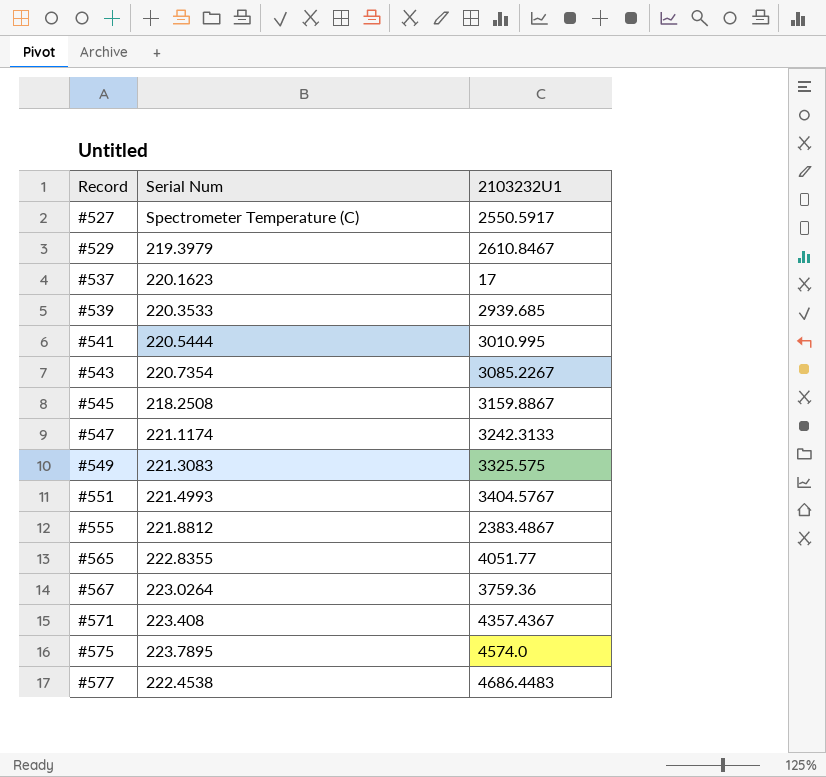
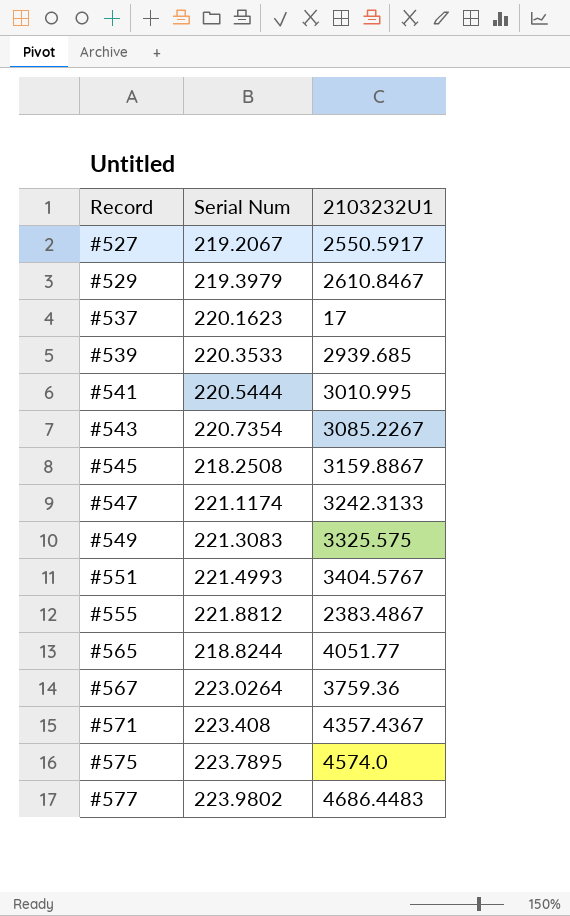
#527 | Serial Num: Spectrometer Temperature (C) -> 219.2067
#565 | Serial Num: 222.8355 -> 218.8244
#577 | Serial Num: 222.4538 -> 223.9802

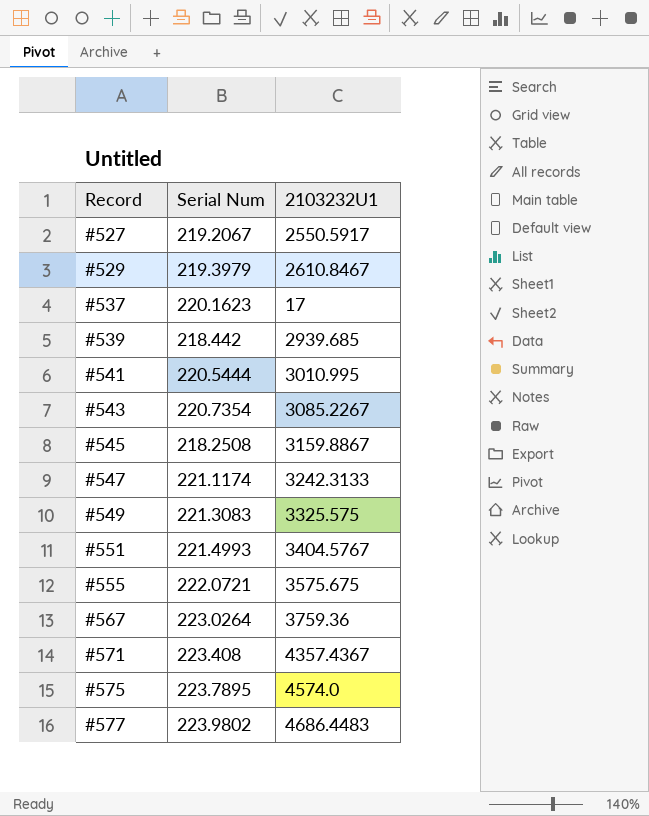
row #565: 218.8244 | 4051.77 -> none
#539 | Serial Num: 220.3533 -> 218.442
#555 | Serial Num: 221.8812 -> 222.0721
#555 | 2103232U1: 2383.4867 -> 3575.675

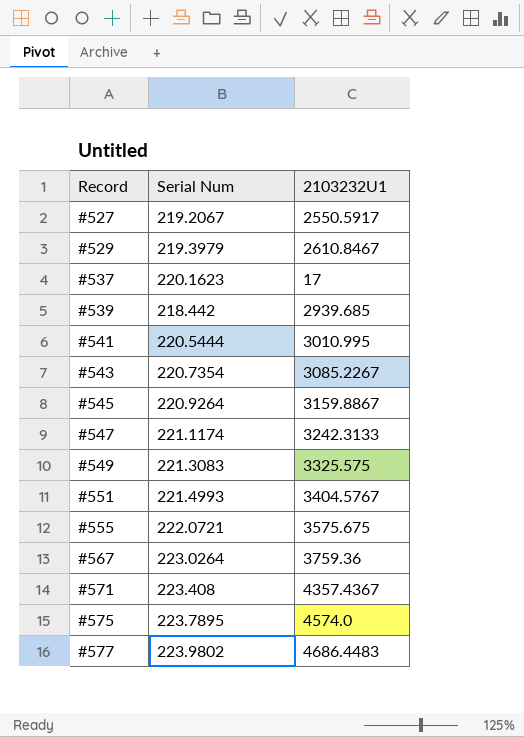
#545 | Serial Num: 218.2508 -> 220.9264

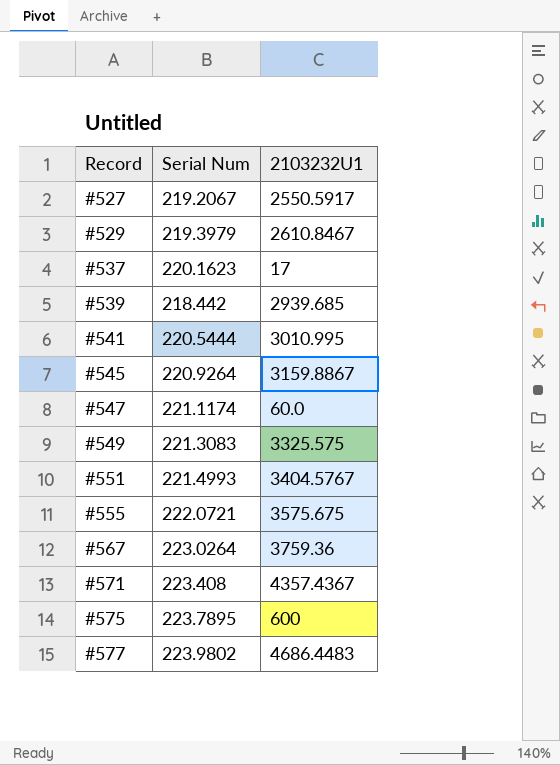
row #543: 220.7354 | 3085.2267 -> none
#547 | 2103232U1: 3242.3133 -> 60.0
#575 | 2103232U1: 4574.0 -> 600

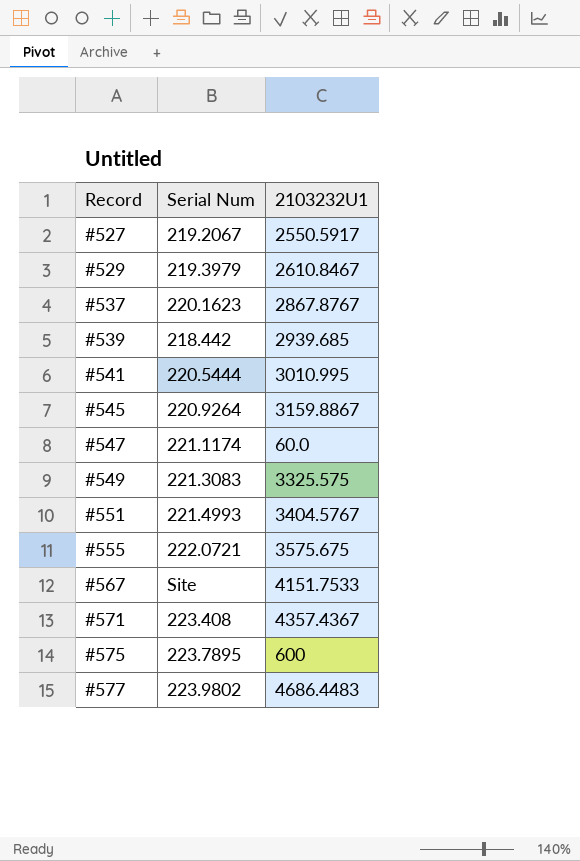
#537 | 2103232U1: 17 -> 2867.8767
#567 | Serial Num: 223.0264 -> Site
#567 | 2103232U1: 3759.36 -> 4151.7533

